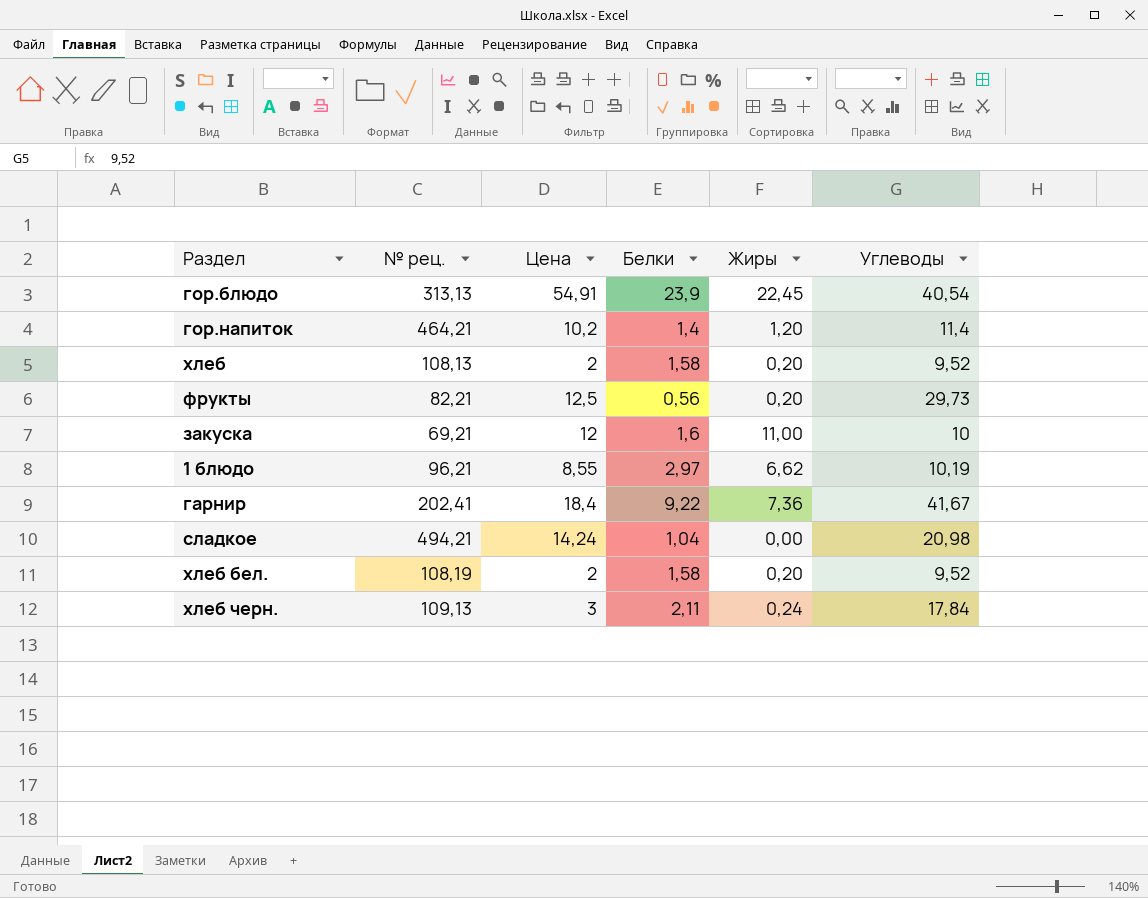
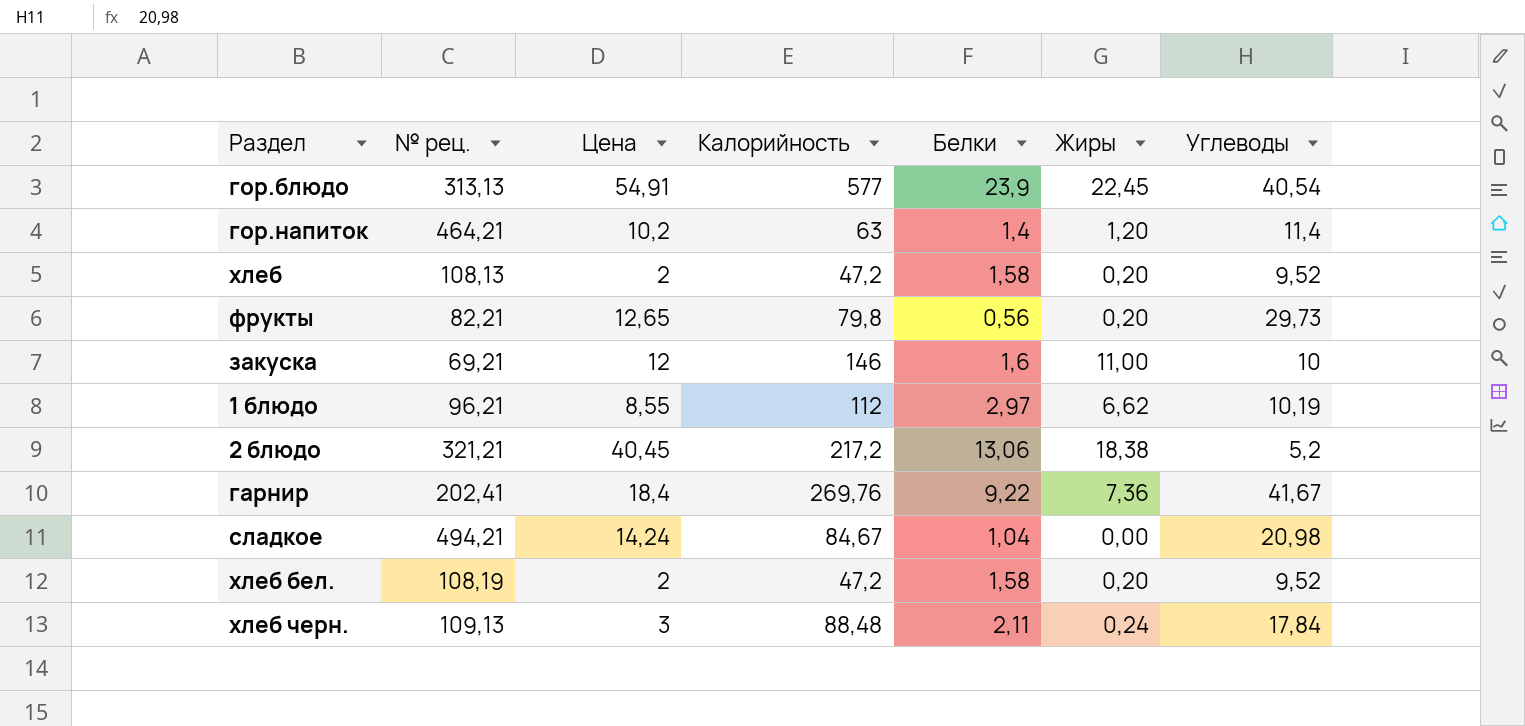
column Калорийность | position: none -> 4
фрукты | Цена: 12,5 -> 12,65
row 2 блюдо: none -> 321,21 | 40,45 | 217,2 | 13,06 | 18,38 | 5,2

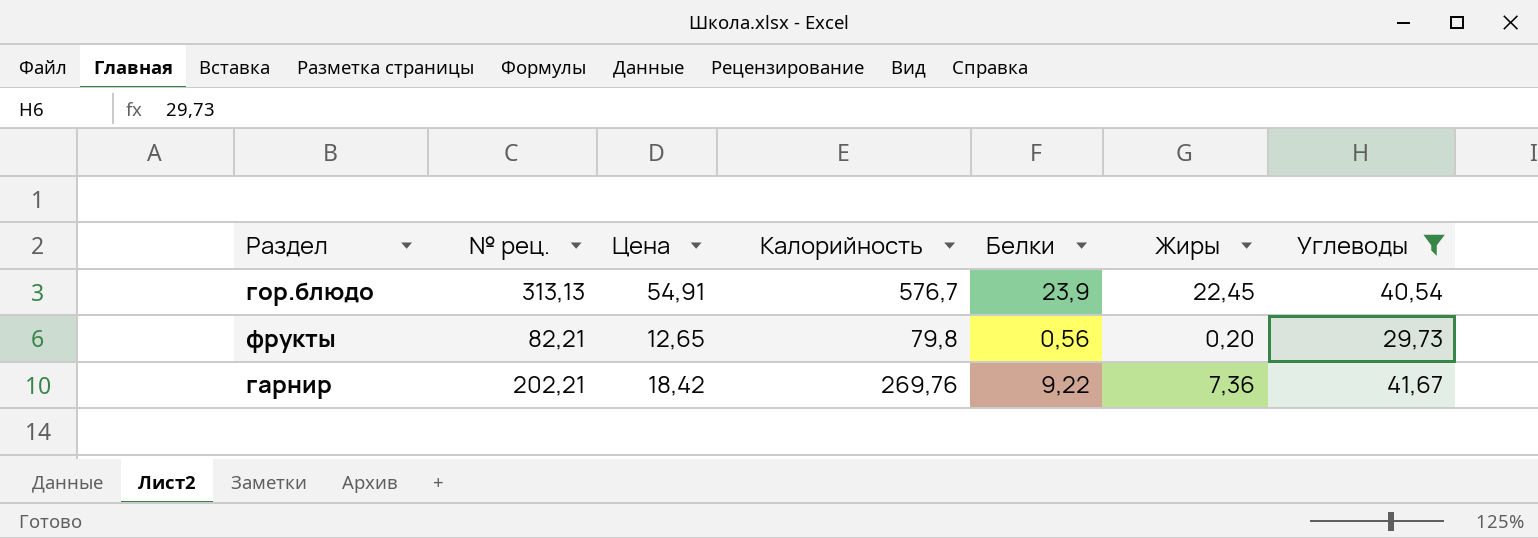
filter: none -> Углеводы >= 29,73
гор.блюдо | Калорийность: 577 -> 576,7
гарнир | № рец.: 202,41 -> 202,21
гарнир | Цена: 18,4 -> 18,42

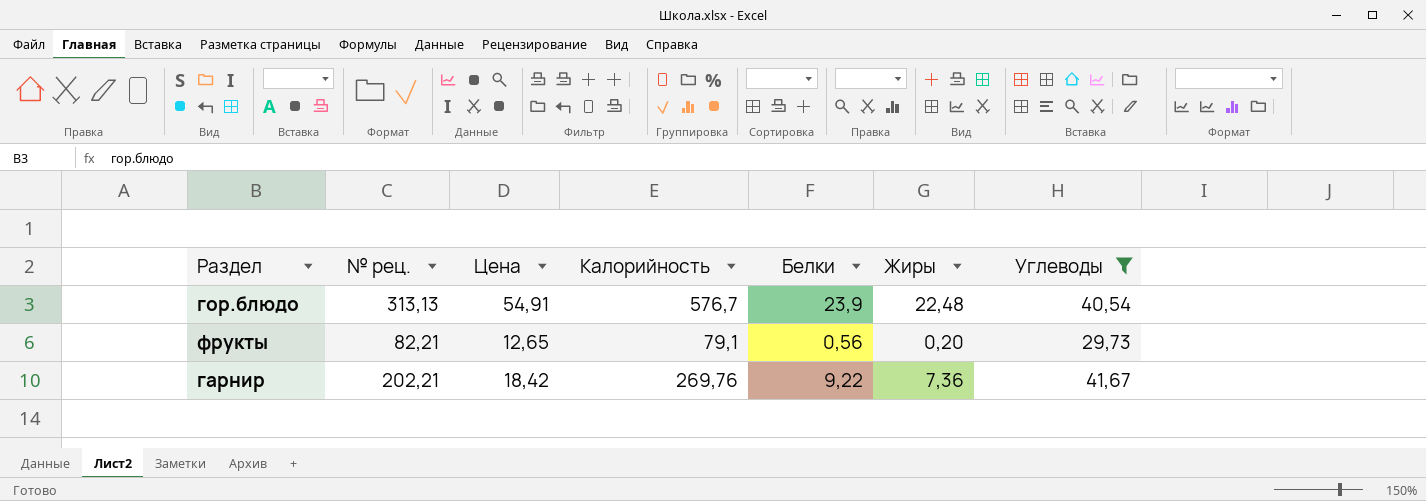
гор.блюдо | Жиры: 22,45 -> 22,48
фрукты | Калорийность: 79,8 -> 79,1

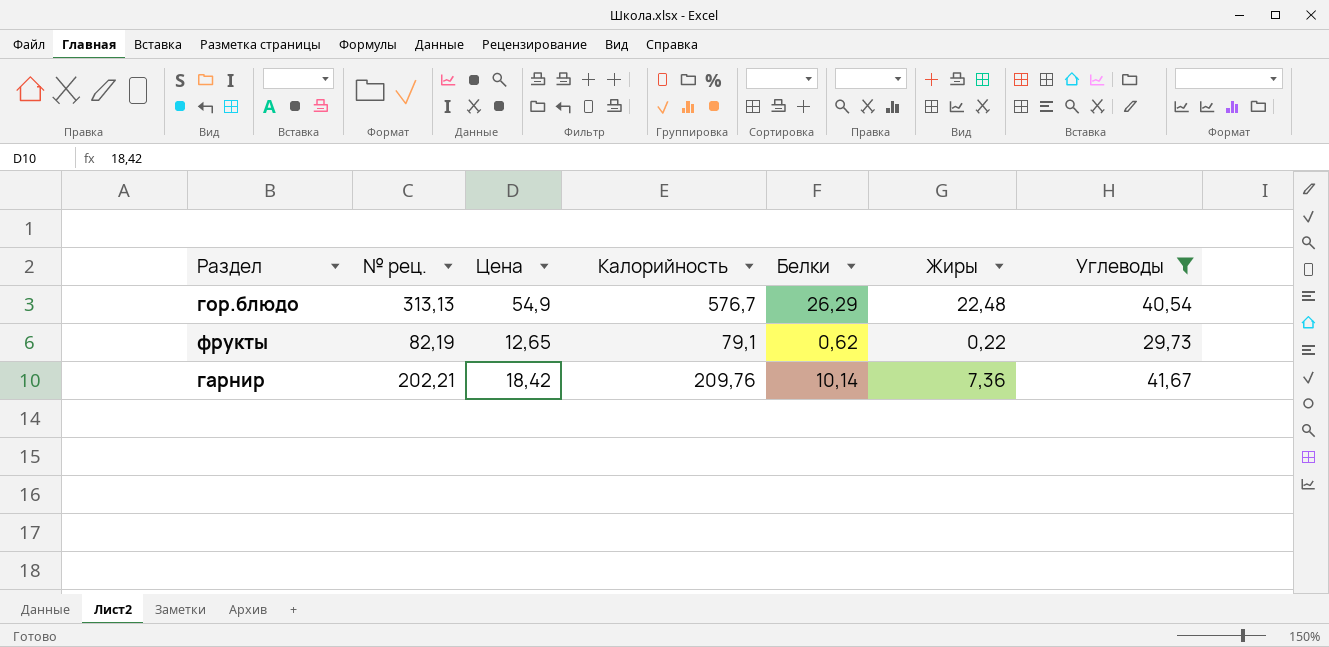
гор.блюдо | Цена: 54,91 -> 54,9
гор.блюдо | Белки: 23,9 -> 26,29
фрукты | № рец.: 82,21 -> 82,19
фрукты | Белки: 0,56 -> 0,62
фрукты | Жиры: 0,20 -> 0,22
гарнир | Калорийность: 269,76 -> 209,76
гарнир | Белки: 9,22 -> 10,14

